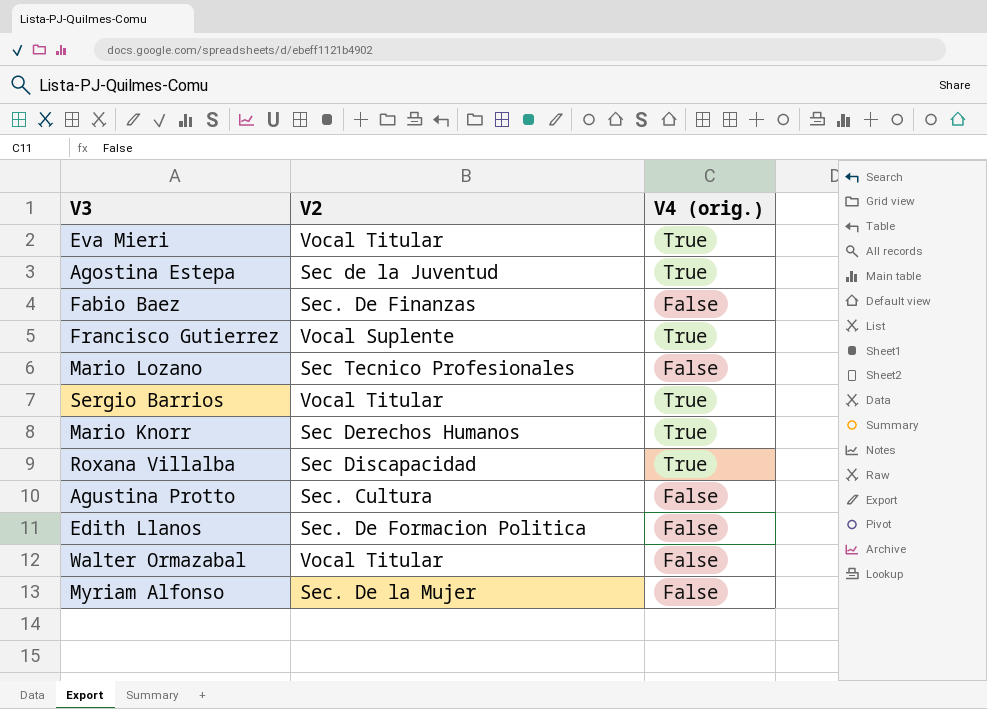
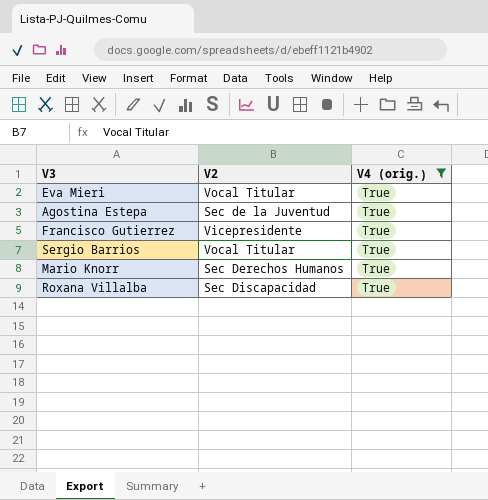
filter: none -> V4 (orig.) = True
Francisco Gutierrez | V2: Vocal Suplente -> Vicepresidente

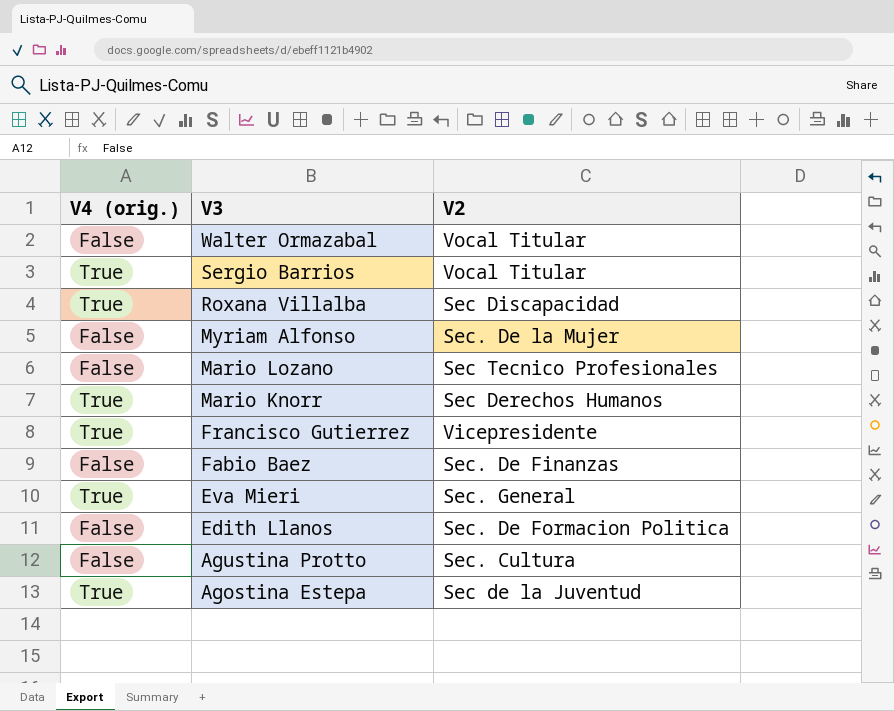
filter: V4 (orig.) = True -> none
row order: none -> V3 descending
column V4 (orig.) | position: 3 -> 1
Eva Mieri | V2: Vocal Titular -> Sec. General

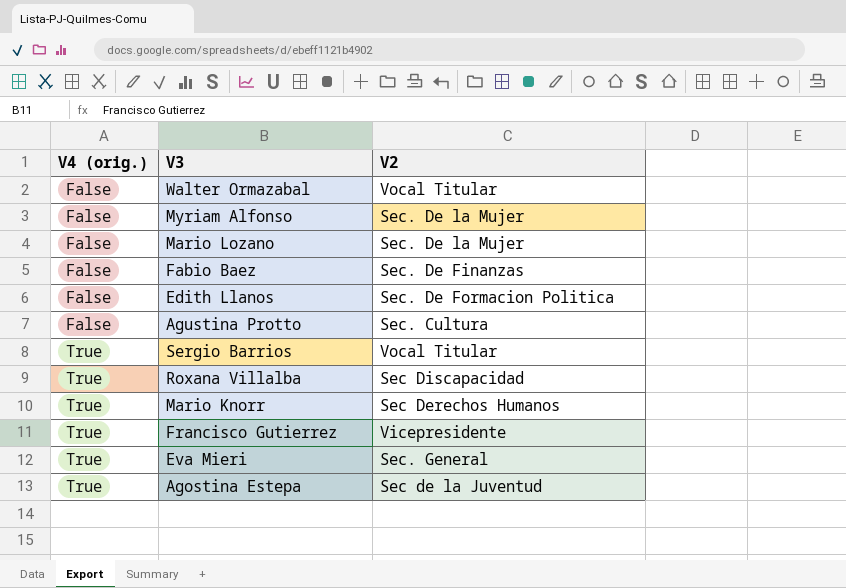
row order: V3 descending -> V4 (orig.) ascending
Mario Lozano | V2: Sec Tecnico Profesionales -> Sec. De la Mujer

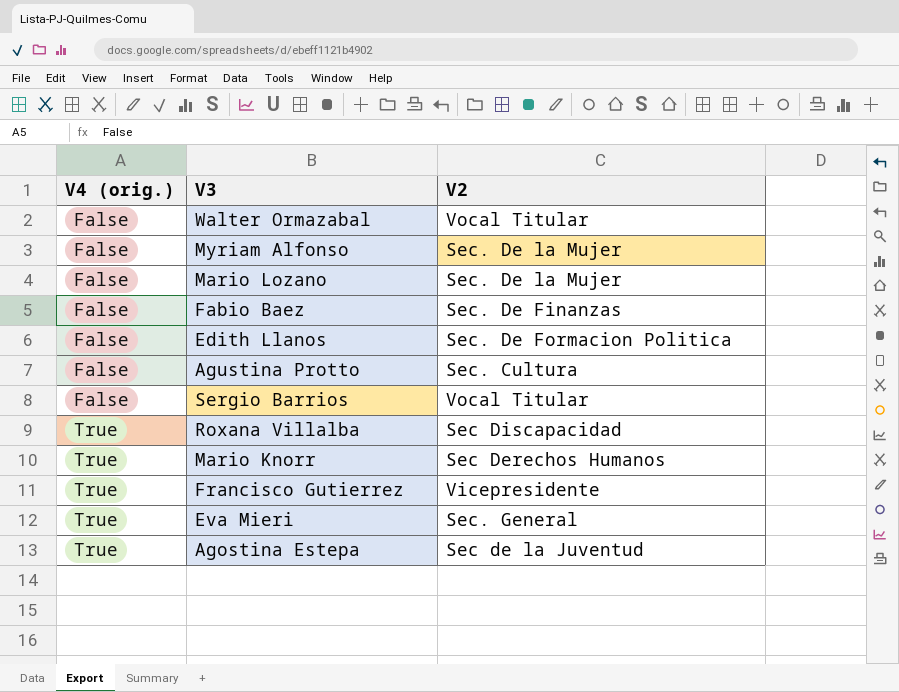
Sergio Barrios | V4 (orig.): True -> False

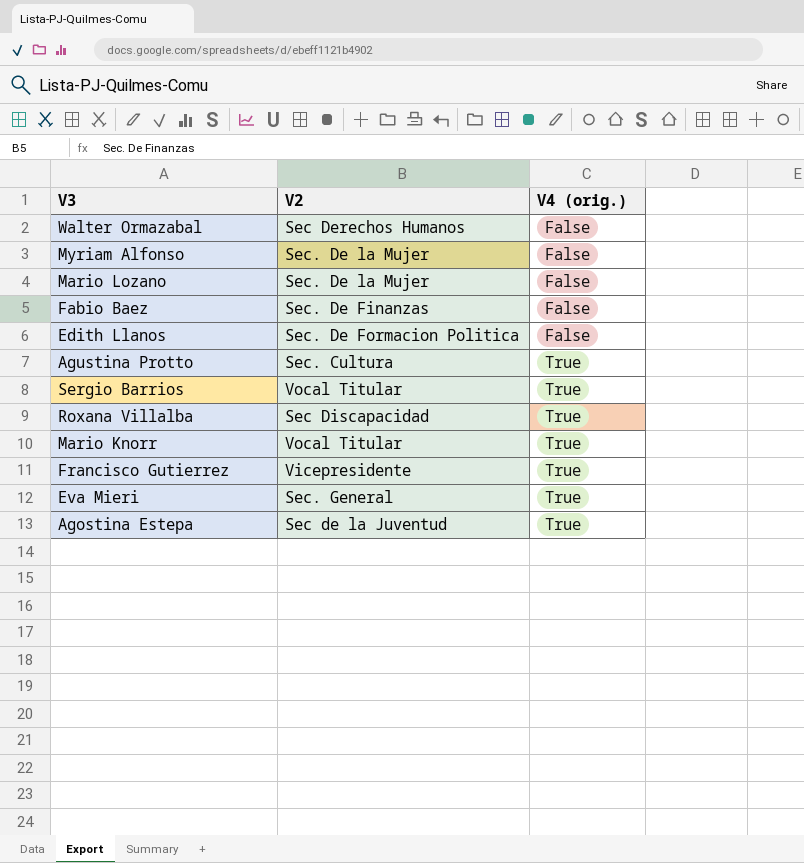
column V4 (orig.) | position: 1 -> 3
Walter Ormazabal | V2: Vocal Titular -> Sec Derechos Humanos
Agustina Protto | V4 (orig.): False -> True
Sergio Barrios | V4 (orig.): False -> True
Mario Knorr | V2: Sec Derechos Humanos -> Vocal Titular

